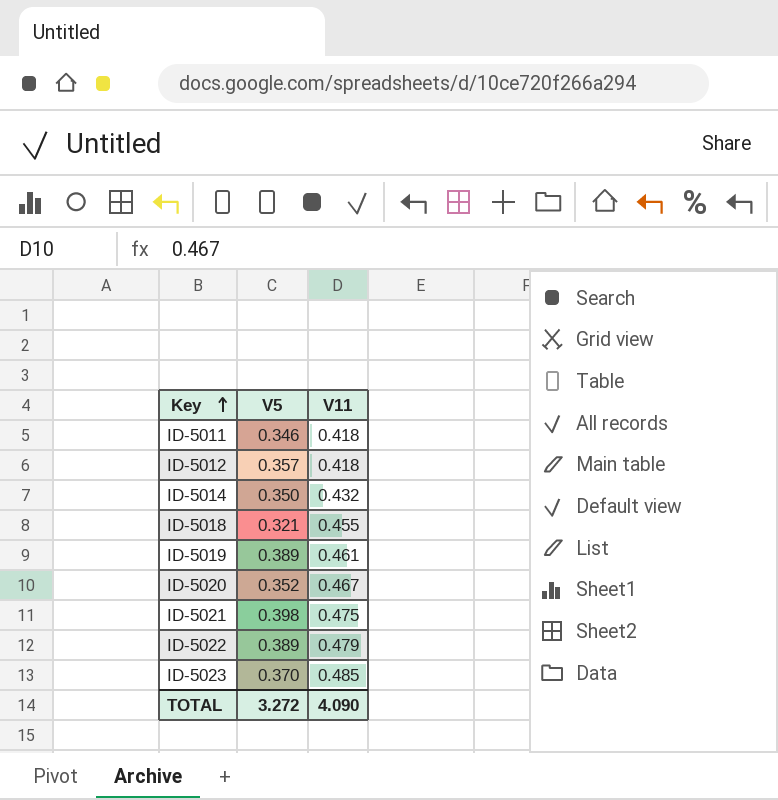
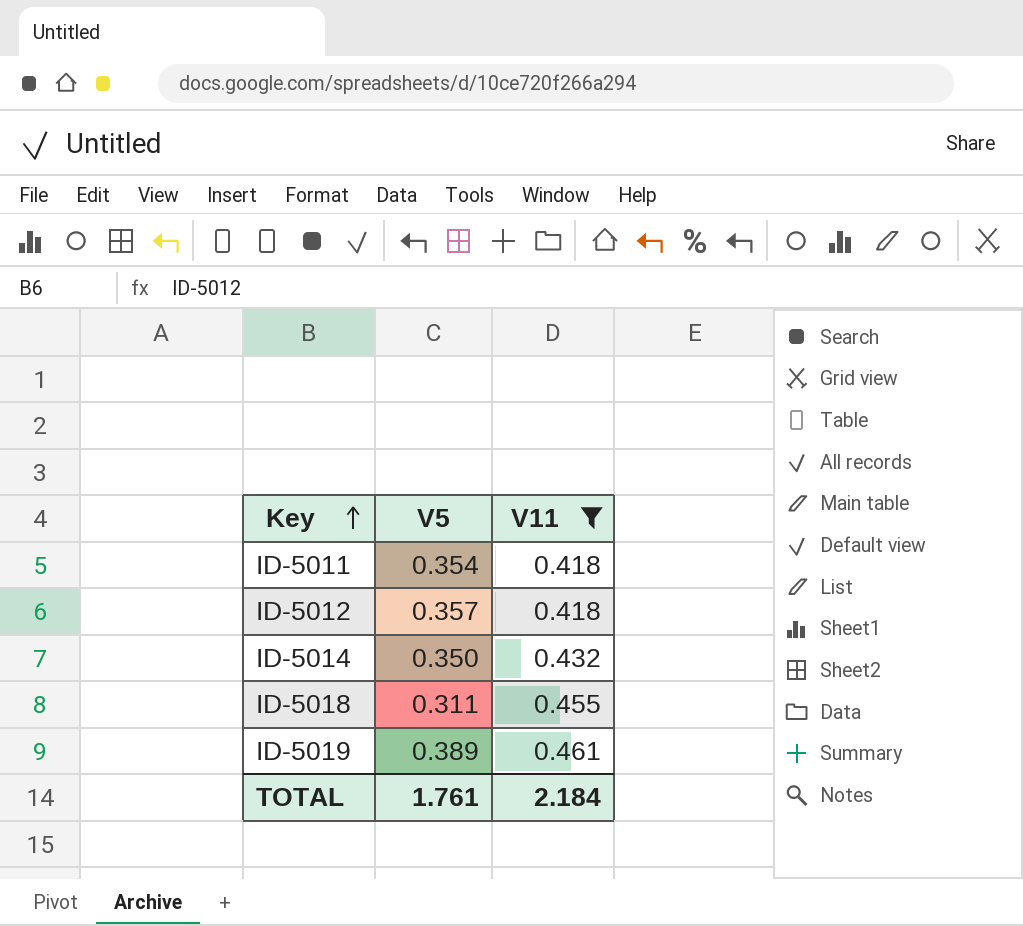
filter: none -> V11 <= 0.461
ID-5011 | V5: 0.346 -> 0.354
ID-5018 | V5: 0.321 -> 0.311
TOTAL | V5: 3.272 -> 1.761
TOTAL | V11: 4.090 -> 2.184

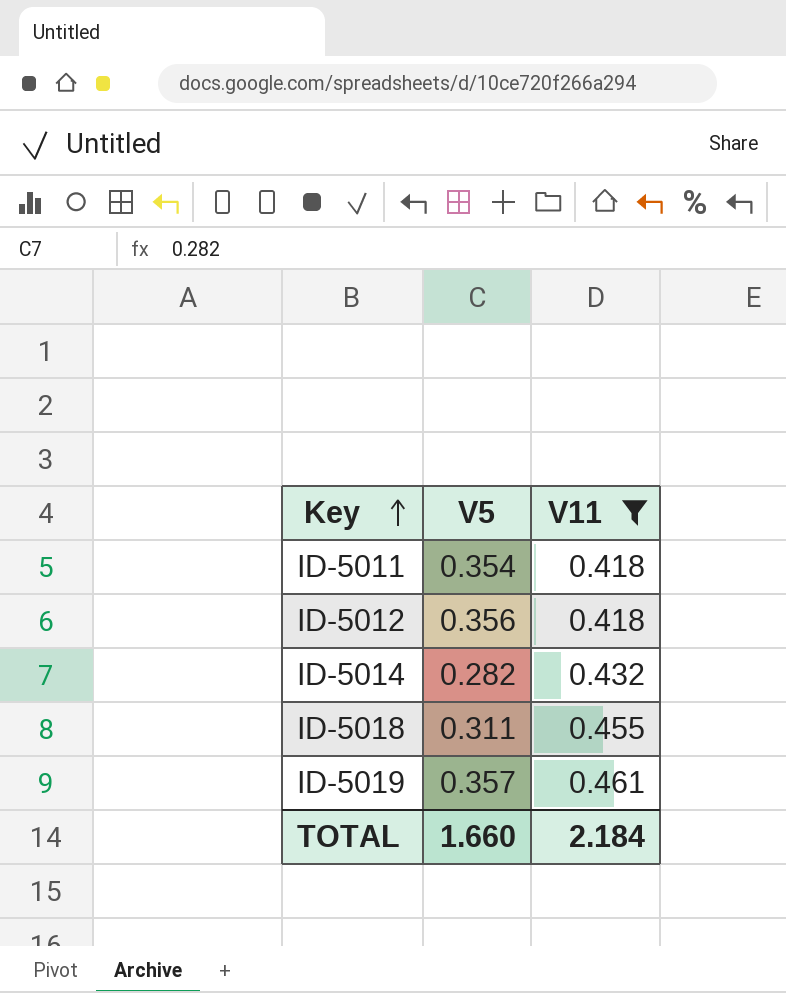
ID-5012 | V5: 0.357 -> 0.356
ID-5014 | V5: 0.350 -> 0.282
ID-5019 | V5: 0.389 -> 0.357
TOTAL | V5: 1.761 -> 1.660

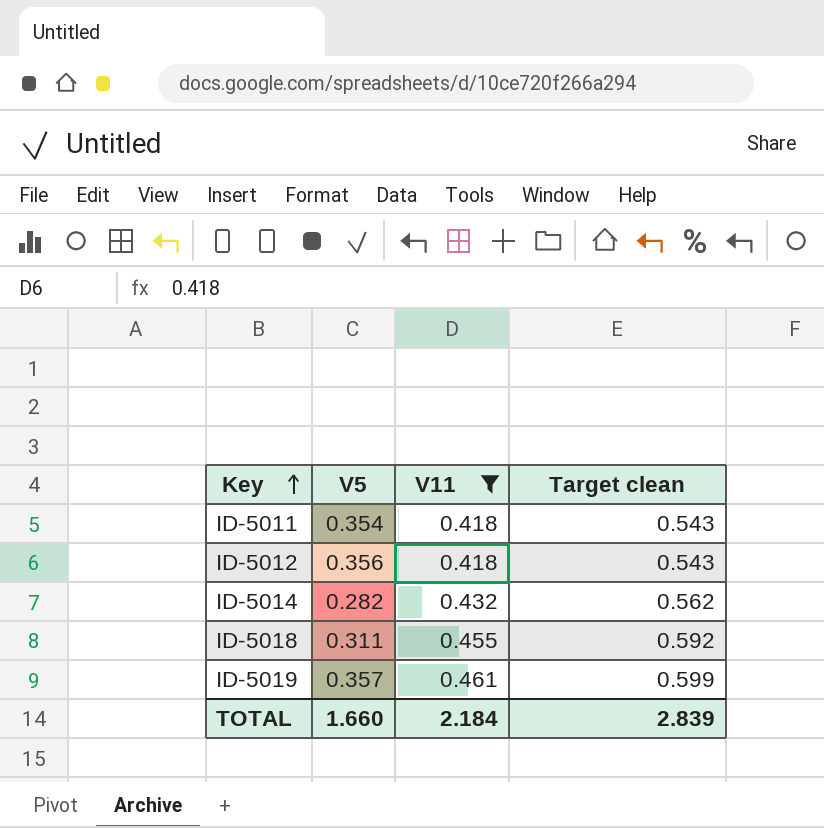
column Target clean | formula: none -> [V11] * 1.3

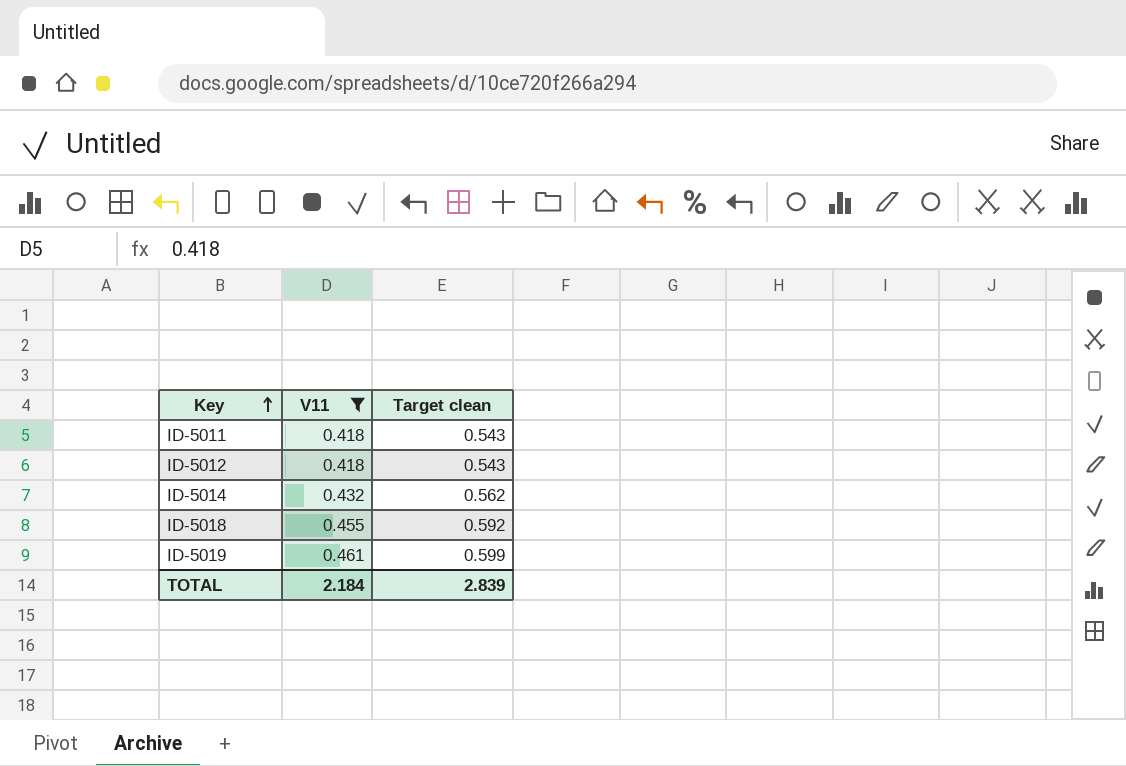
column V5 | position: 2 -> none

